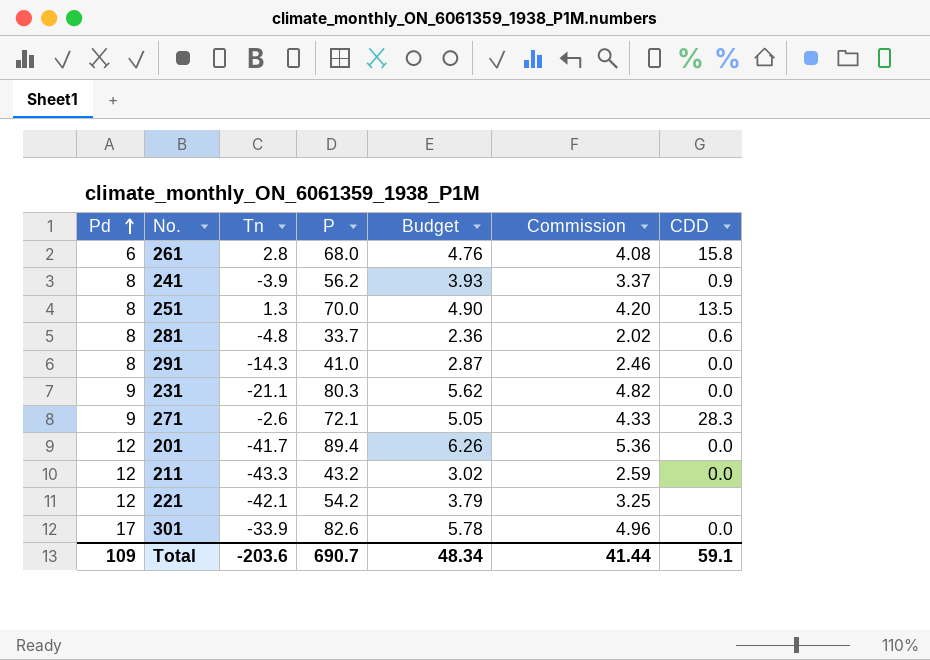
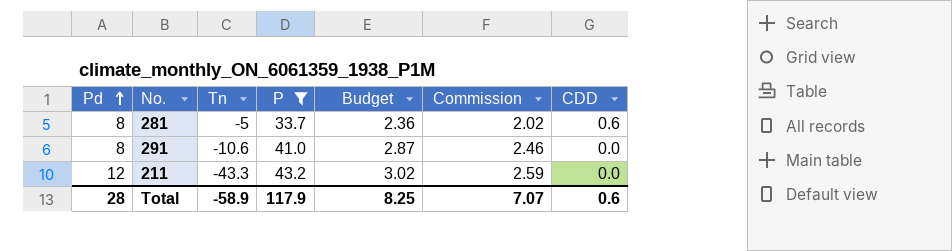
filter: none -> P <= 43.2
281 | Tn: -4.8 -> -5
291 | Tn: -14.3 -> -10.6
Total | Pd: 109 -> 28
Total | Tn: -203.6 -> -58.9
Total | P: 690.7 -> 117.9
Total | Budget: 48.34 -> 8.25
Total | Commission: 41.44 -> 7.07
Total | CDD: 59.1 -> 0.6

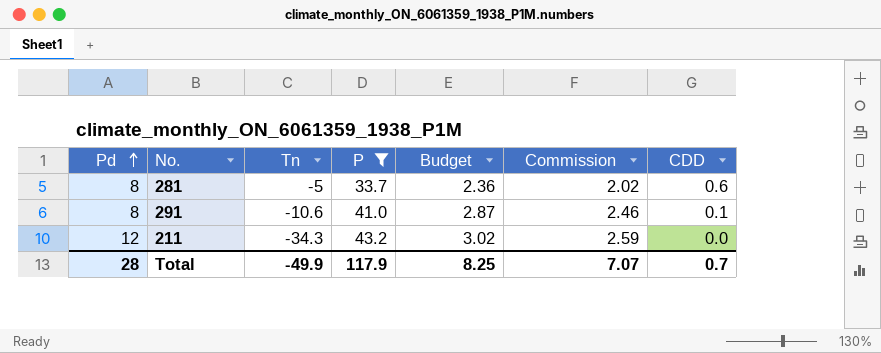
291 | CDD: 0.0 -> 0.1
211 | Tn: -43.3 -> -34.3
Total | Tn: -58.9 -> -49.9
Total | CDD: 0.6 -> 0.7

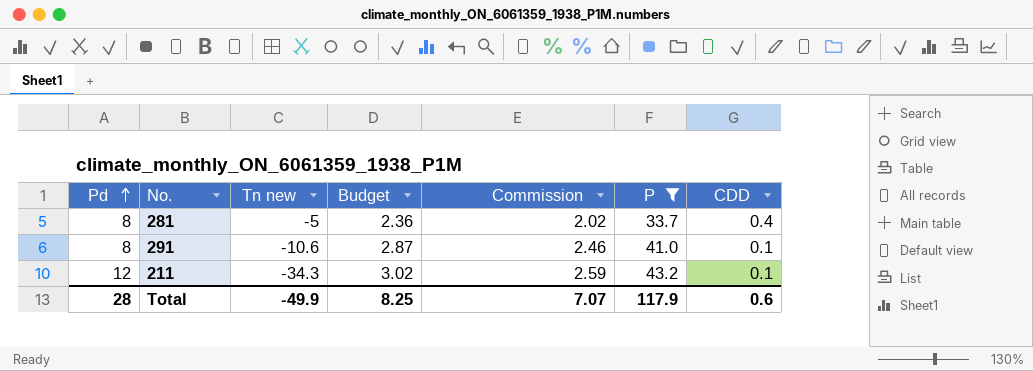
column name: Tn -> Tn new
column P | position: 4 -> 6
281 | CDD: 0.6 -> 0.4
211 | CDD: 0.0 -> 0.1
Total | CDD: 0.7 -> 0.6

